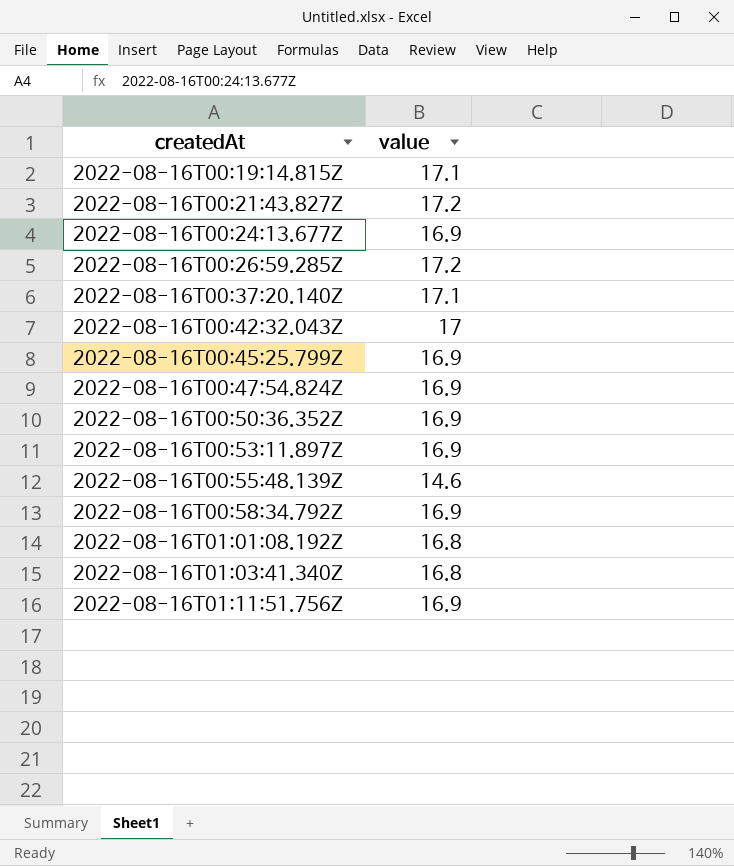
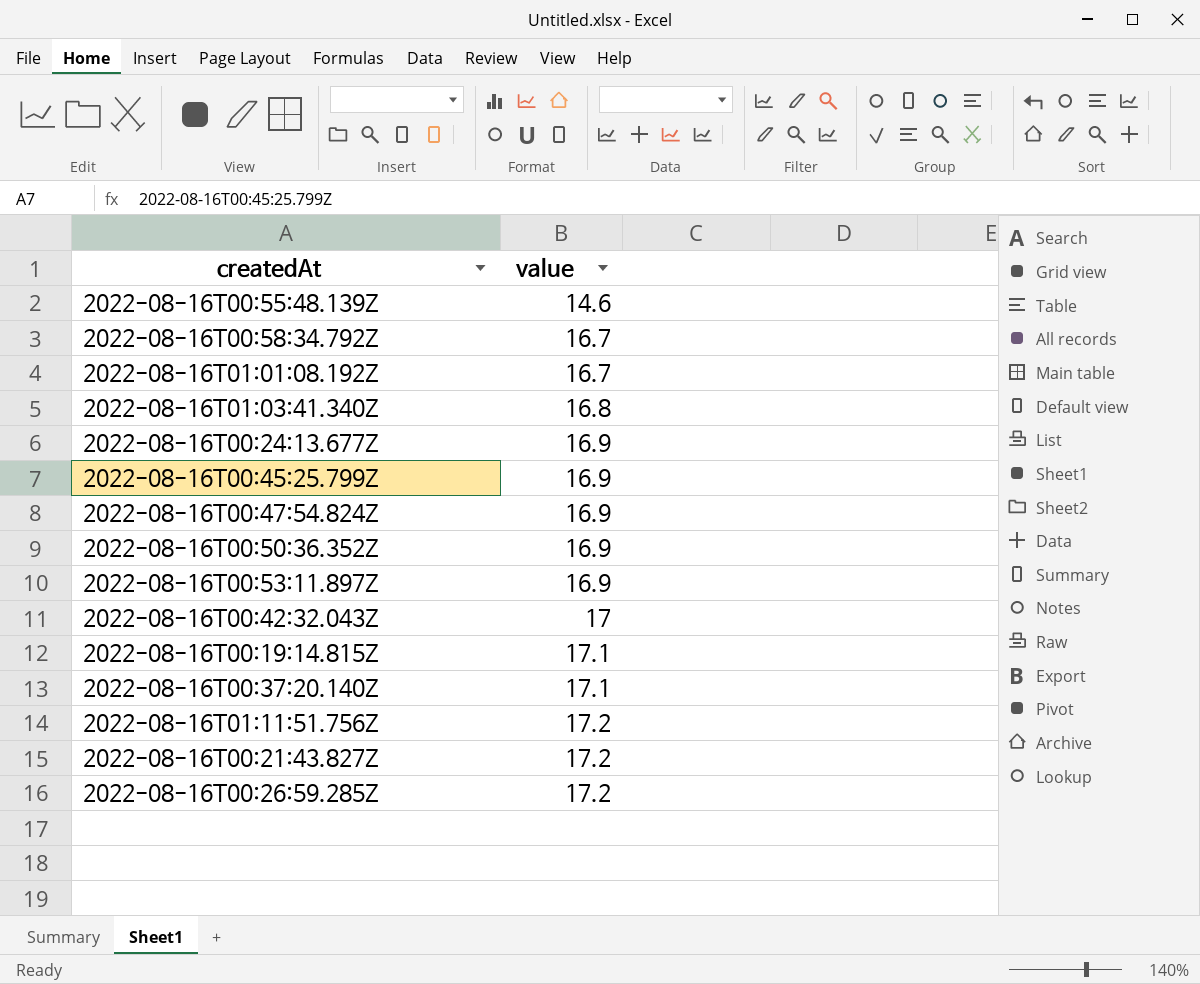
row order: createdAt ascending -> value ascending
2022-08-16T00:58:34.792Z | value: 16.9 -> 16.7
2022-08-16T01:01:08.192Z | value: 16.8 -> 16.7
2022-08-16T01:11:51.756Z | value: 16.9 -> 17.2

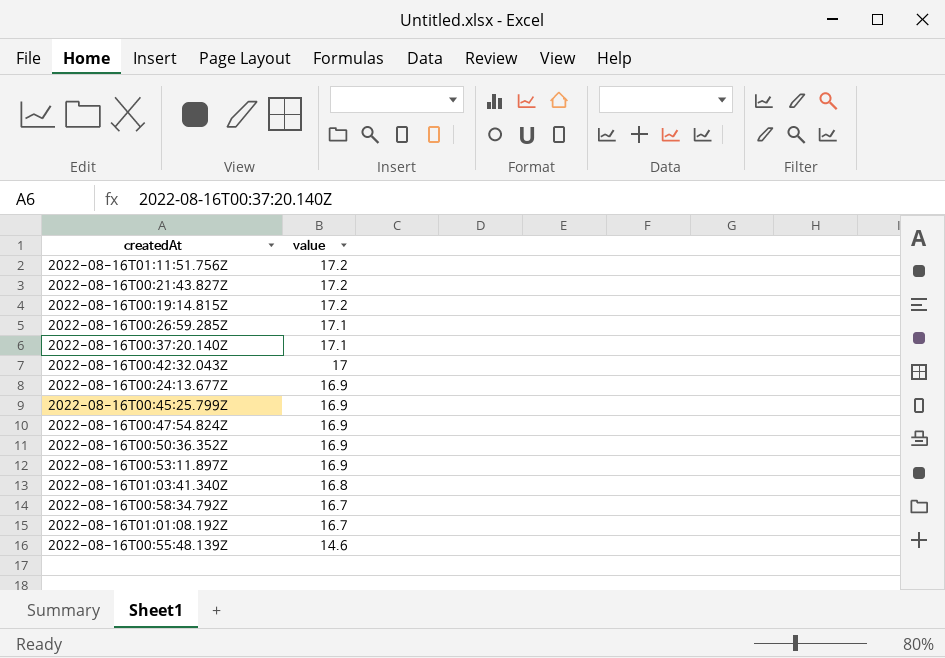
row order: value ascending -> value descending
2022-08-16T00:19:14.815Z | value: 17.1 -> 17.2
2022-08-16T00:26:59.285Z | value: 17.2 -> 17.1

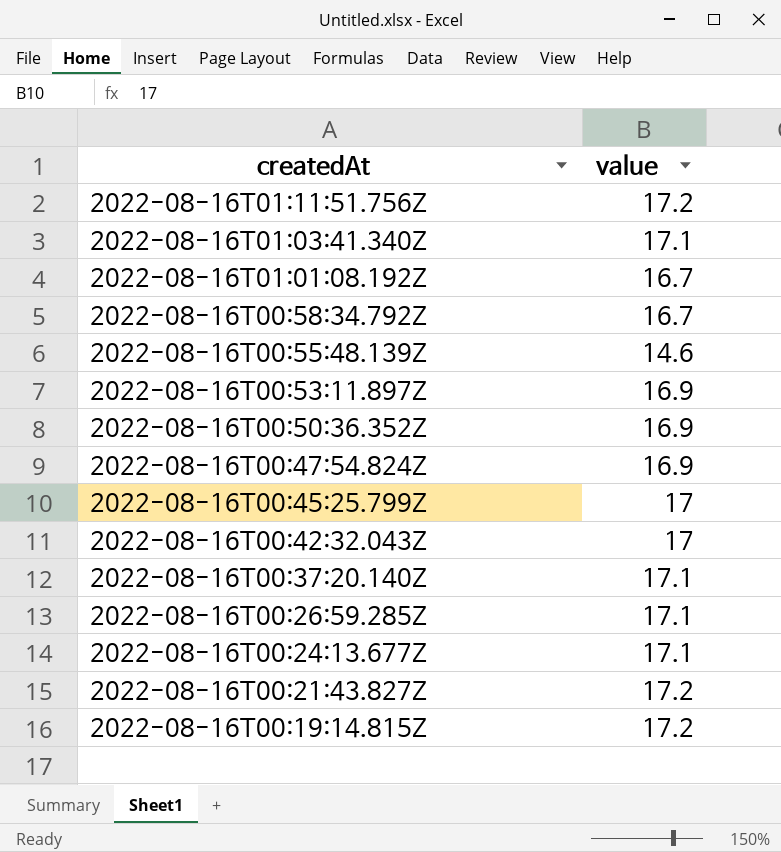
row order: value descending -> createdAt descending
2022-08-16T01:03:41.340Z | value: 16.8 -> 17.1
2022-08-16T00:45:25.799Z | value: 16.9 -> 17
2022-08-16T00:24:13.677Z | value: 16.9 -> 17.1

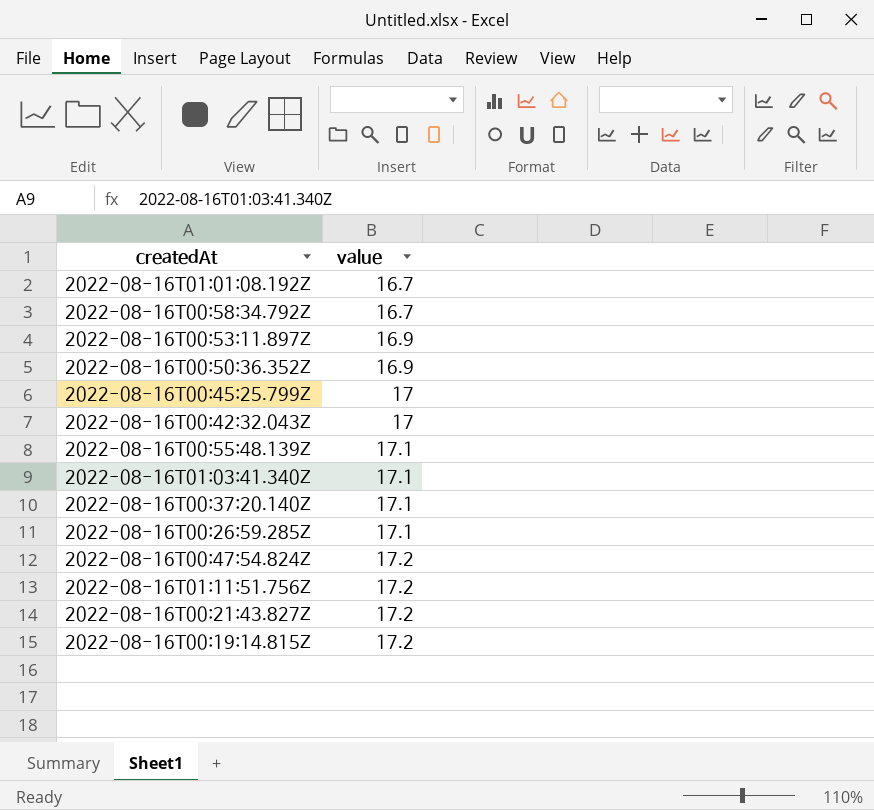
row order: createdAt descending -> value ascending
row 2022-08-16T00:24:13.677Z: 17.1 -> none
2022-08-16T00:55:48.139Z | value: 14.6 -> 17.1
2022-08-16T00:47:54.824Z | value: 16.9 -> 17.2

